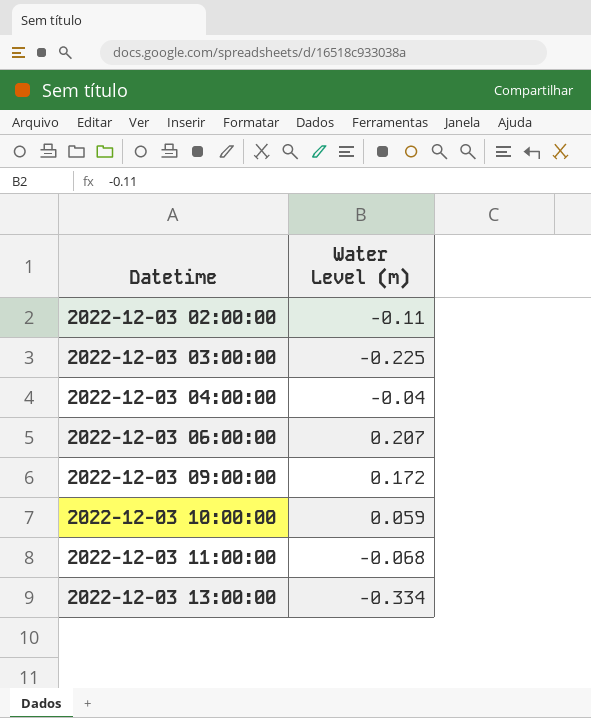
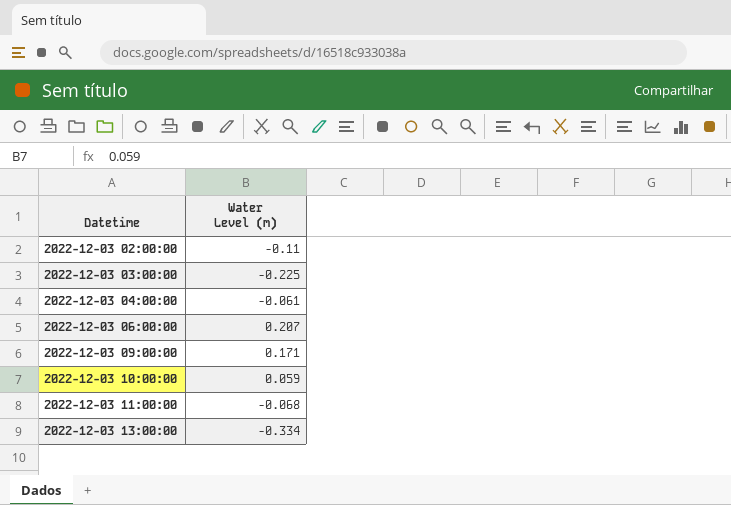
2022-12-03 04:00:00 | Water Level (m): -0.04 -> -0.061
2022-12-03 09:00:00 | Water Level (m): 0.172 -> 0.171

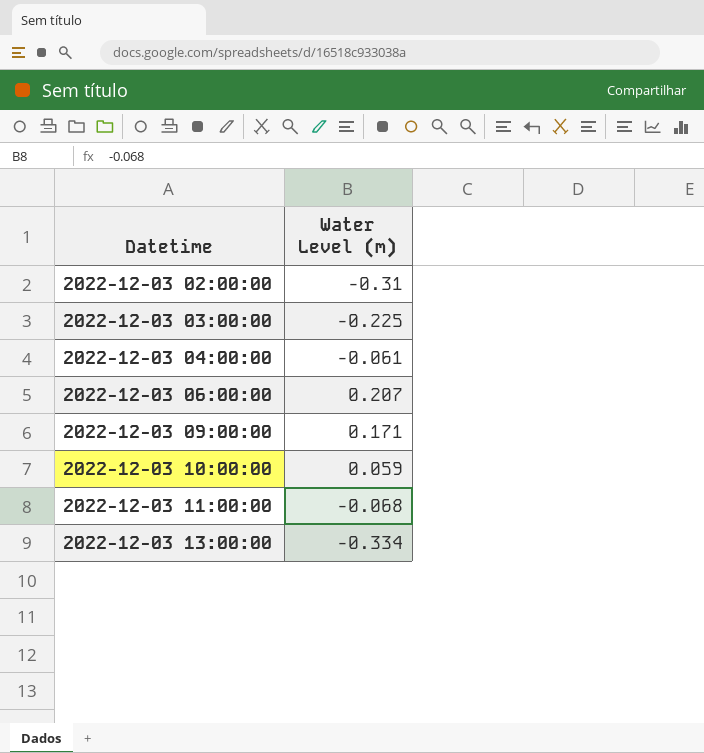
2022-12-03 02:00:00 | Water Level (m): -0.11 -> -0.31

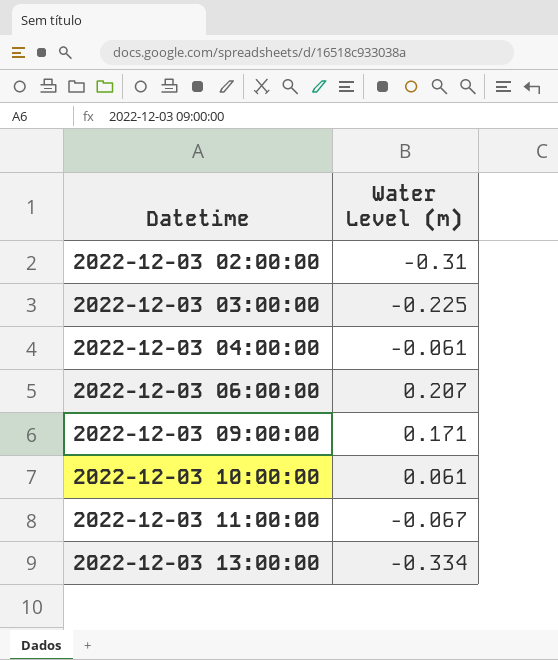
2022-12-03 10:00:00 | Water Level (m): 0.059 -> 0.061
2022-12-03 11:00:00 | Water Level (m): -0.068 -> -0.067

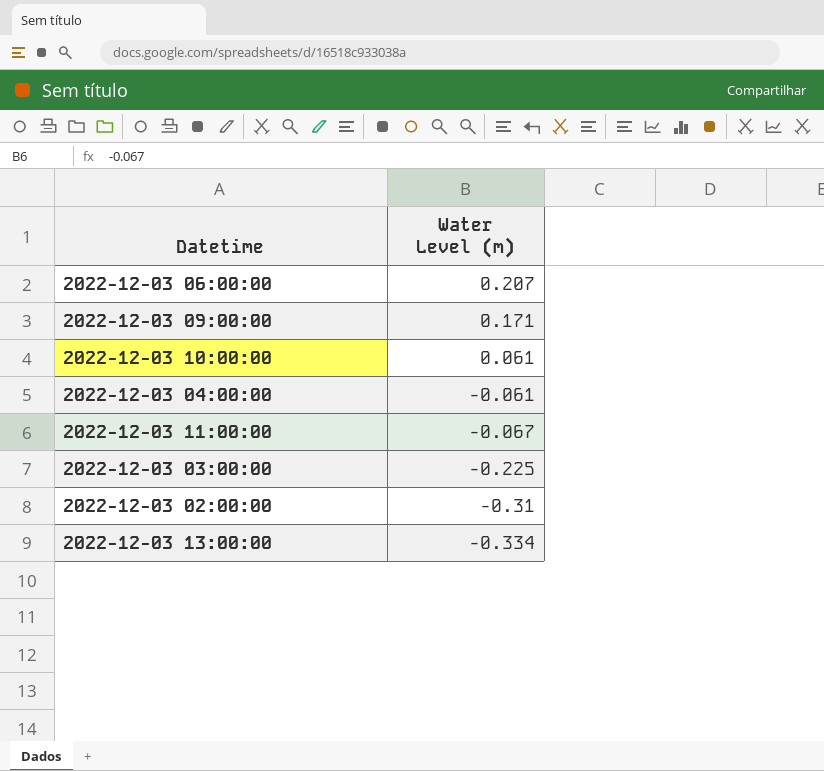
row order: Datetime ascending -> Water Level (m) descending

